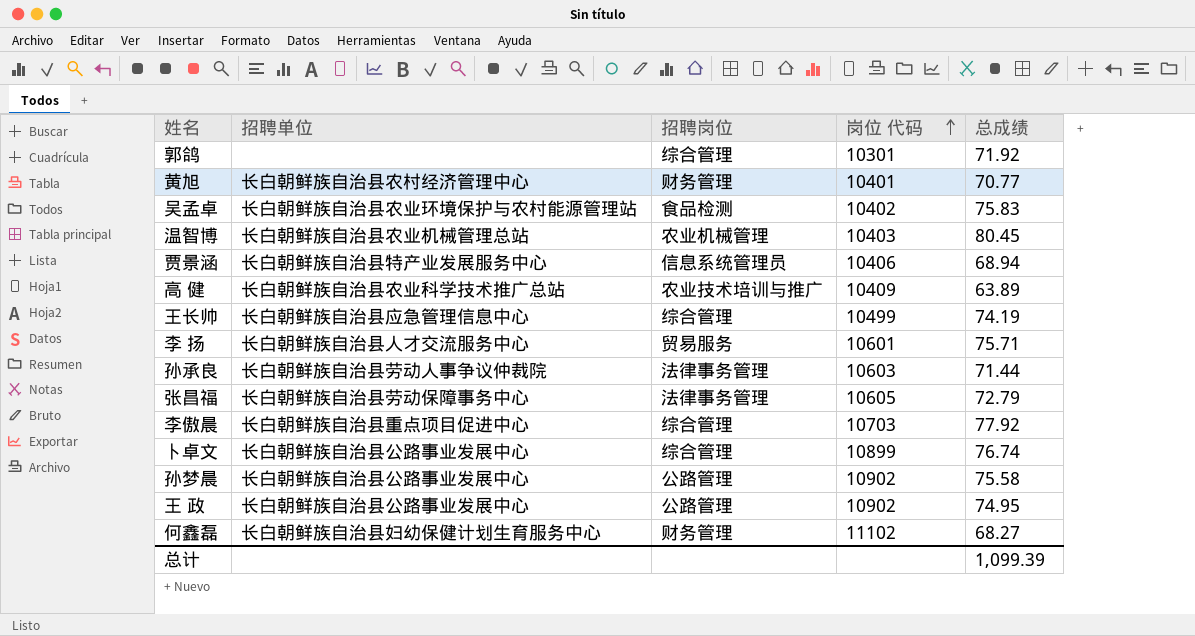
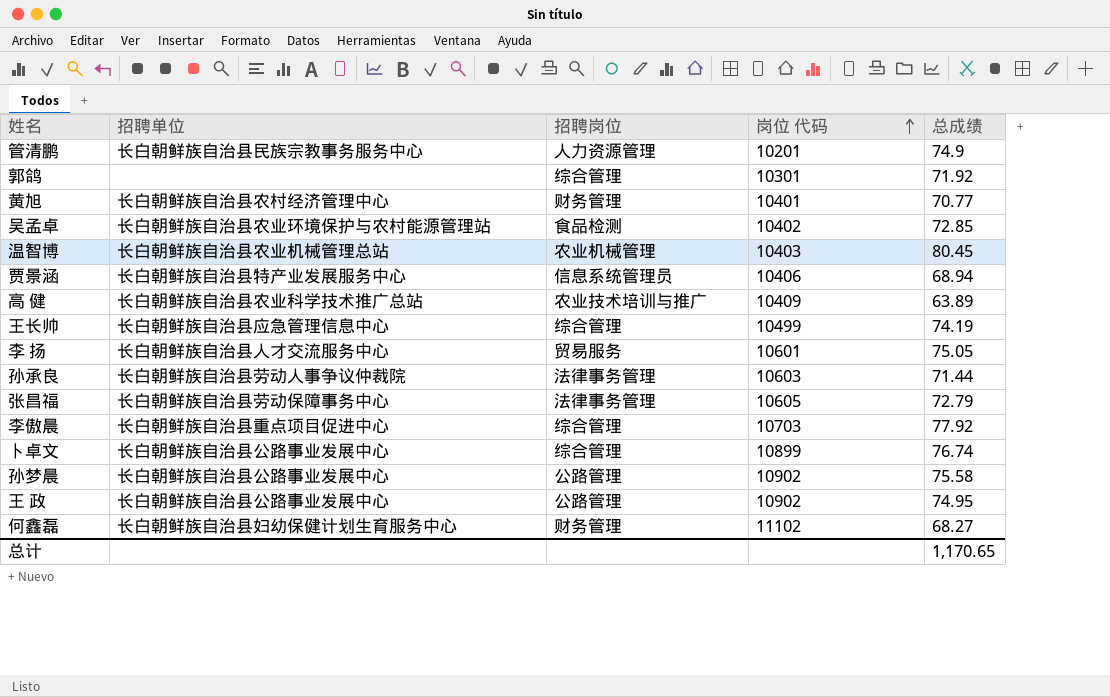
row 管清鹏: none -> 长白朝鲜族自治县民族宗教事务服务中心 | 人力资源管理 | 10201 | 74.9
吴孟卓 | 总成绩: 75.83 -> 72.85
李 扬 | 总成绩: 75.71 -> 75.05
总计 | 总成绩: 1,099.39 -> 1,170.65

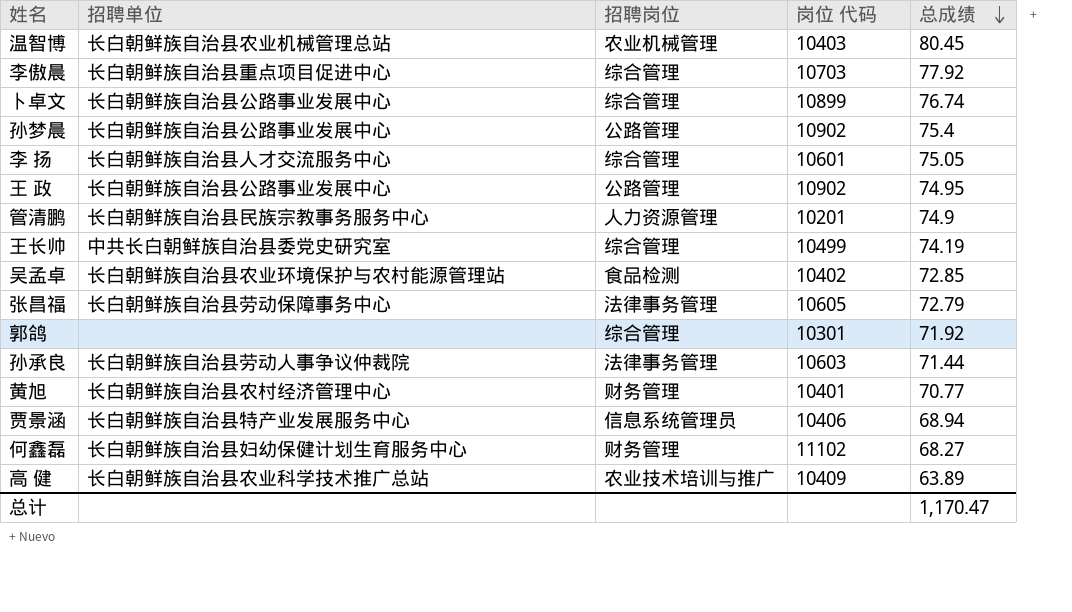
row order: 岗位 代码 ascending -> 总成绩 descending
孙梦晨 | 总成绩: 75.58 -> 75.4
李 扬 | 招聘岗位: 贸易服务 -> 综合管理
王长帅 | 招聘单位: 长白朝鲜族自治县应急管理信息中心 -> 中共长白朝鲜族自治县委党史研究室
总计 | 总成绩: 1,170.65 -> 1,170.47

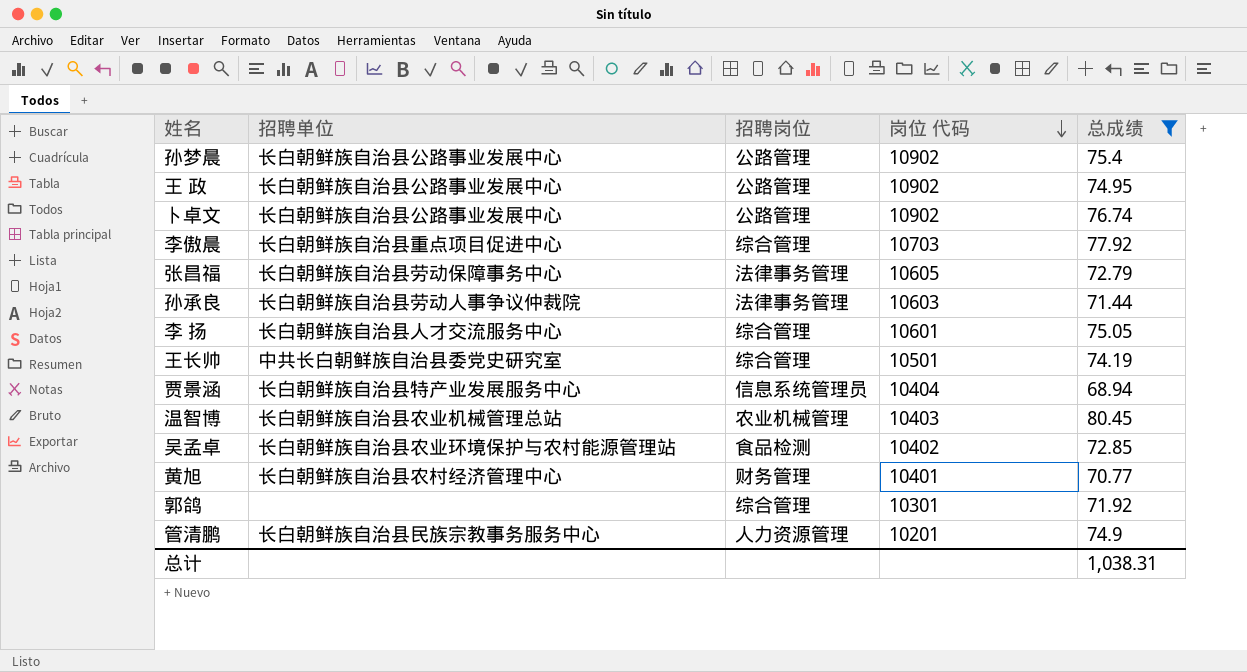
filter: none -> 总成绩 >= 68.94
row order: 总成绩 descending -> 岗位 代码 descending
卜卓文 | 招聘岗位: 综合管理 -> 公路管理
卜卓文 | 岗位 代码: 10899 -> 10902
王长帅 | 岗位 代码: 10499 -> 10501
贾景涵 | 岗位 代码: 10406 -> 10404
总计 | 总成绩: 1,170.47 -> 1,038.31

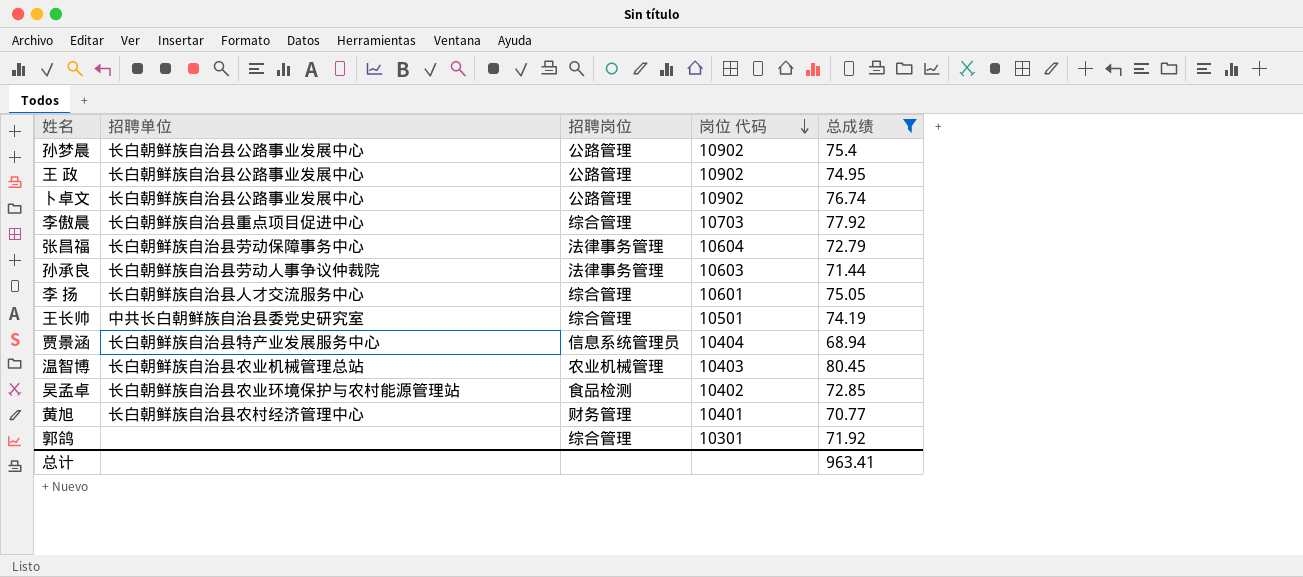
row 管清鹏: 长白朝鲜族自治县民族宗教事务服务中心 | 人力资源管理 | 10201 | 74.9 -> none
张昌福 | 岗位 代码: 10605 -> 10604
总计 | 总成绩: 1,038.31 -> 963.41

